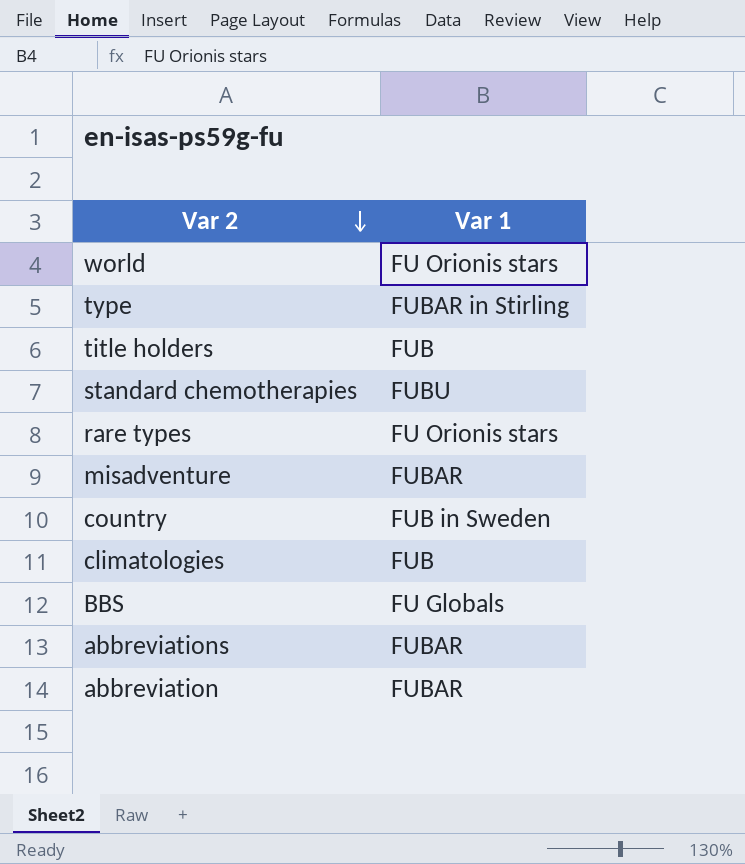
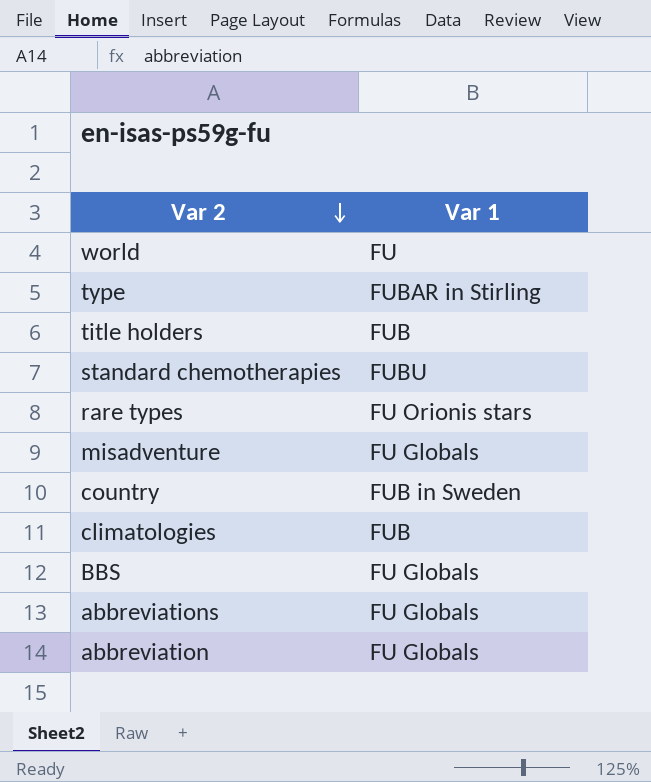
world | Var 1: FU Orionis stars -> FU
misadventure | Var 1: FUBAR -> FU Globals
abbreviations | Var 1: FUBAR -> FU Globals
abbreviation | Var 1: FUBAR -> FU Globals

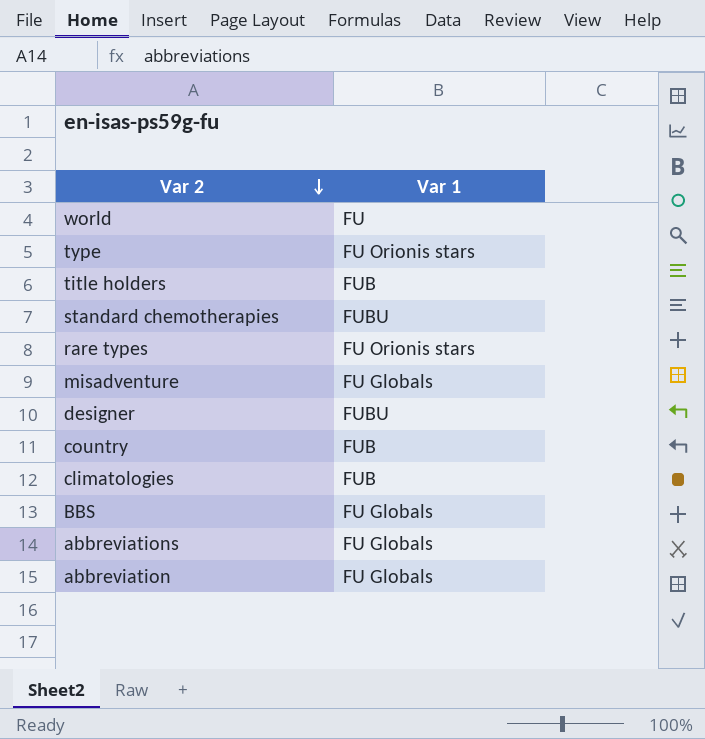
type | Var 1: FUBAR in Stirling -> FU Orionis stars
row designer: none -> FUBU
country | Var 1: FUB in Sweden -> FUB

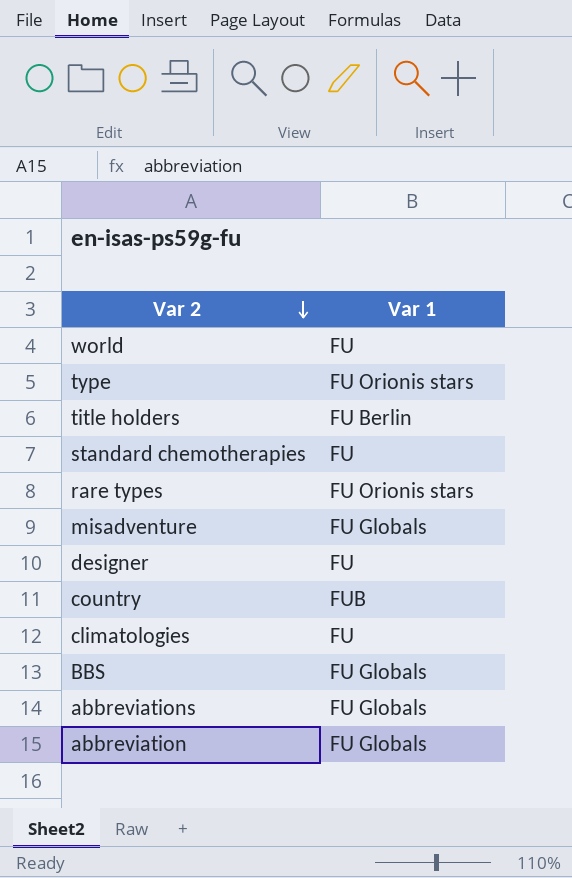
title holders | Var 1: FUB -> FU Berlin
standard chemotherapies | Var 1: FUBU -> FU
designer | Var 1: FUBU -> FU
climatologies | Var 1: FUB -> FU

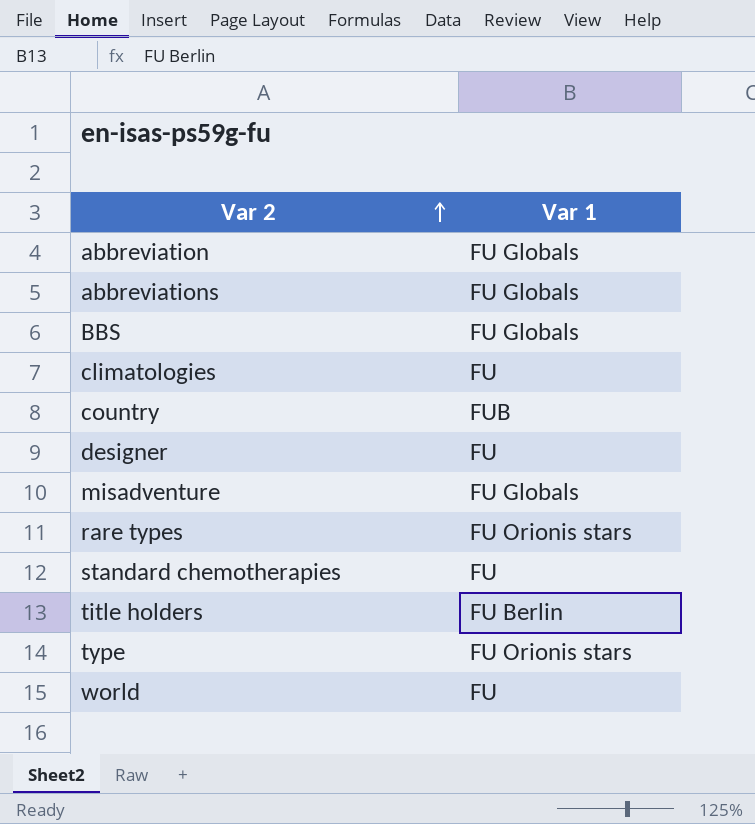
row order: Var 2 descending -> Var 2 ascending

